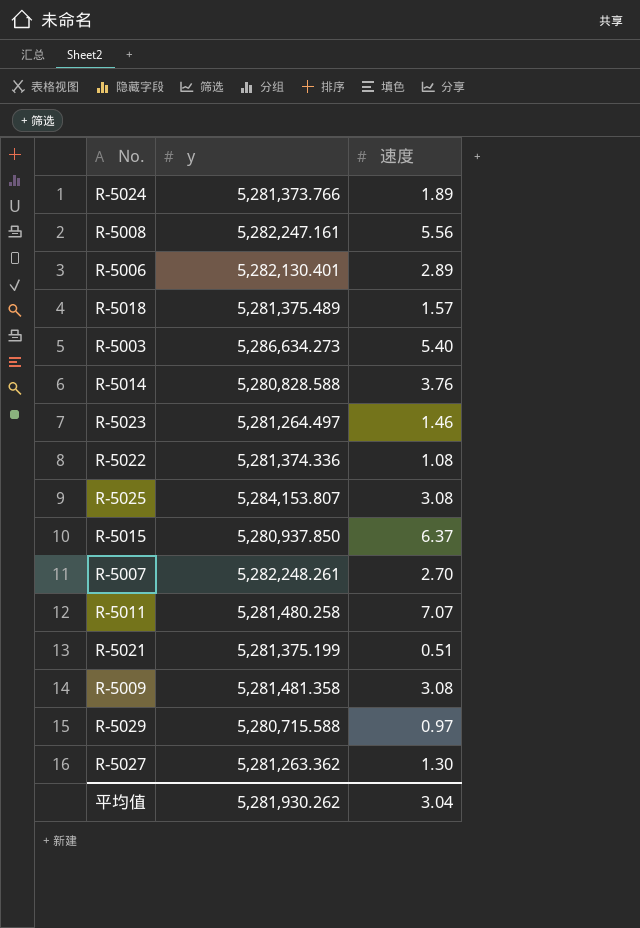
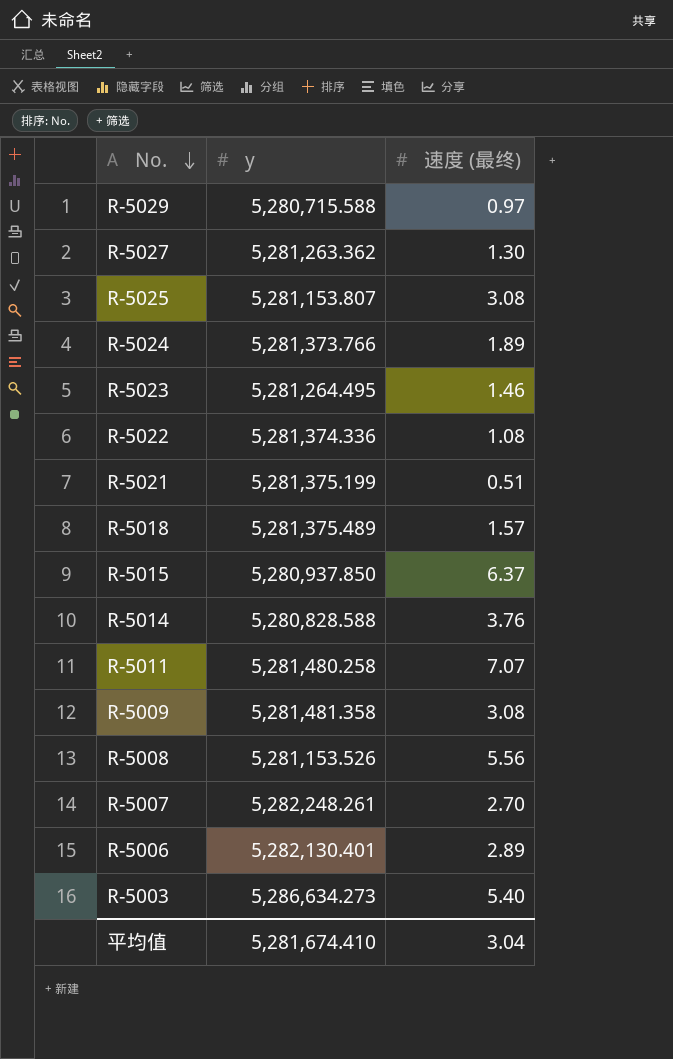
row order: none -> No. descending
column name: 速度 -> 速度 (最终)
R-5025 | y: 5,284,153.807 -> 5,281,153.807
R-5023 | y: 5,281,264.497 -> 5,281,264.495
R-5008 | y: 5,282,247.161 -> 5,281,153.526
平均值 | y: 5,281,930.262 -> 5,281,674.410

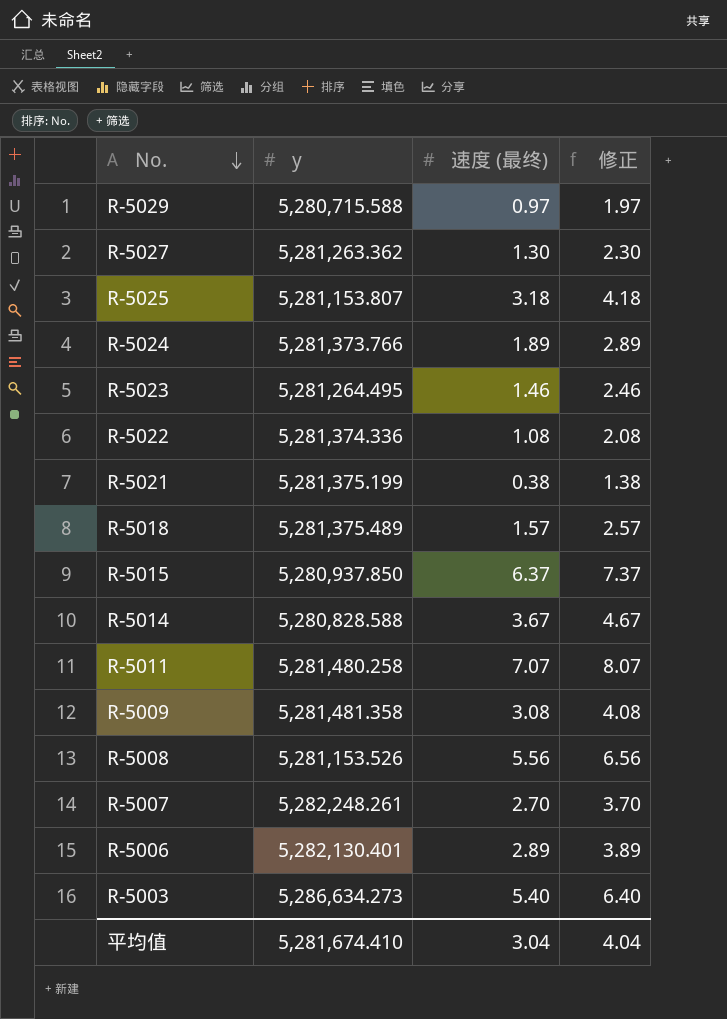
column 修正 | formula: none -> [速度 (最终)] + 1
R-5025 | 速度 (最终): 3.08 -> 3.18
R-5021 | 速度 (最终): 0.51 -> 0.38
R-5014 | 速度 (最终): 3.76 -> 3.67

